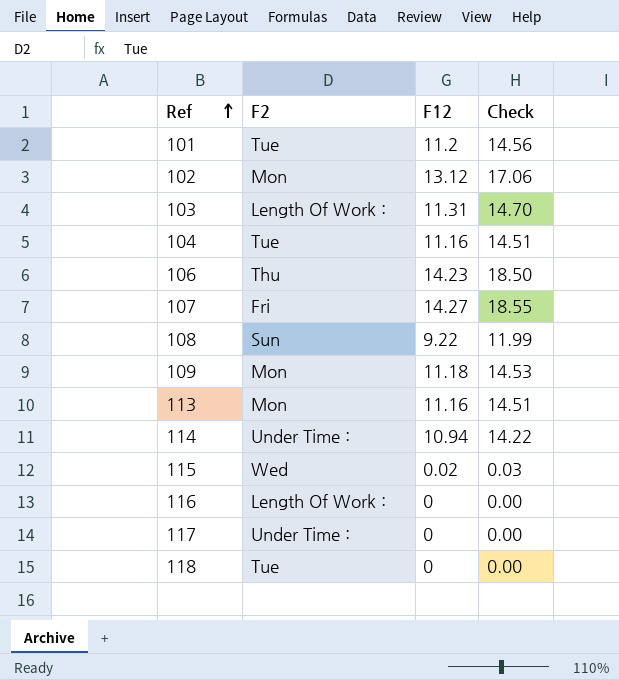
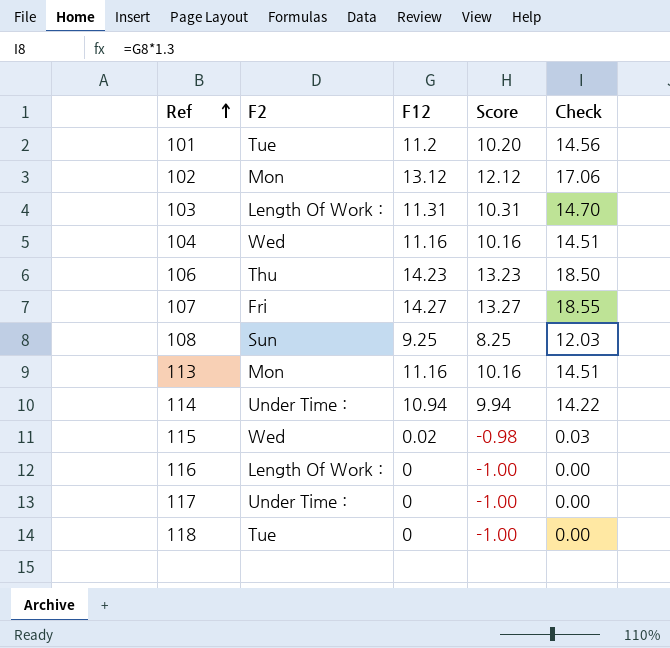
column Score | formula: none -> [F12] - 1
row 109: Mon | 11.18 | 14.53 -> none
104 | F2: Tue -> Wed
108 | F12: 9.22 -> 9.25
108 | Check: 11.99 -> 12.03

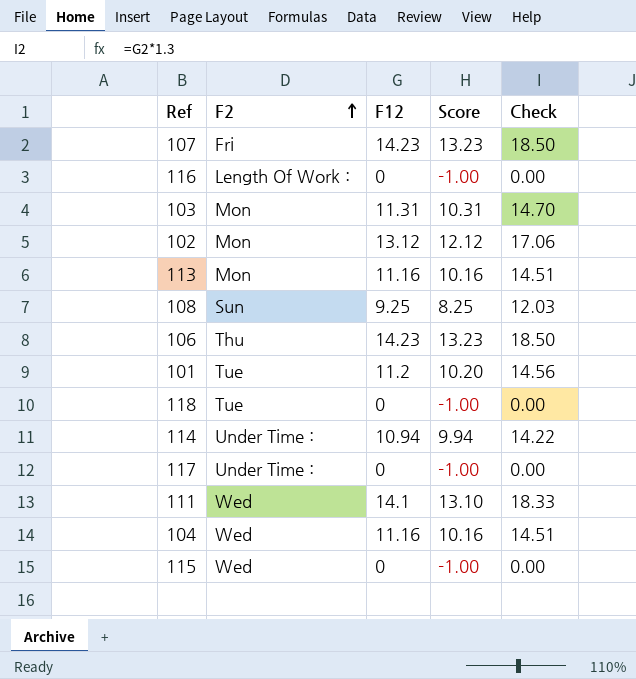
row order: Ref ascending -> F2 ascending
107 | F12: 14.27 -> 14.23
107 | Score: 13.27 -> 13.23
107 | Check: 18.55 -> 18.50
103 | F2: Length Of Work : -> Mon
row 111: none -> Wed | 14.1 | 13.10 | 18.33
115 | F12: 0.02 -> 0
115 | Score: -0.98 -> -1.00
115 | Check: 0.03 -> 0.00

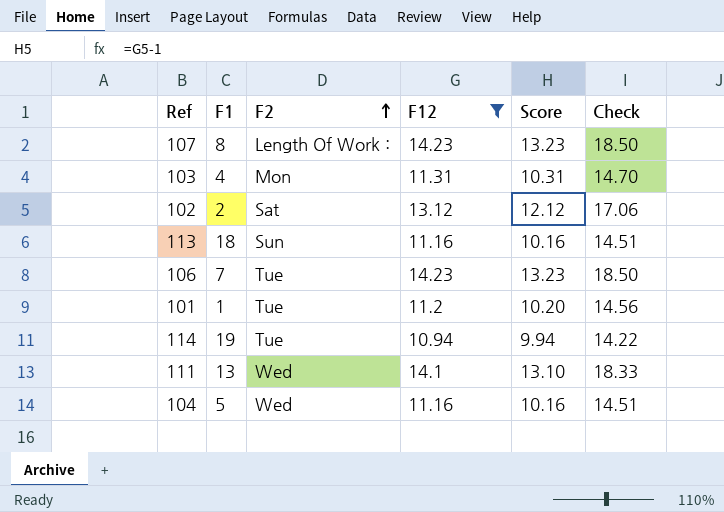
filter: none -> F12 >= 10.94
column F1 | position: none -> 2
107 | F2: Fri -> Length Of Work :
102 | F2: Mon -> Sat
113 | F2: Mon -> Sun
106 | F2: Thu -> Tue
114 | F2: Under Time : -> Tue

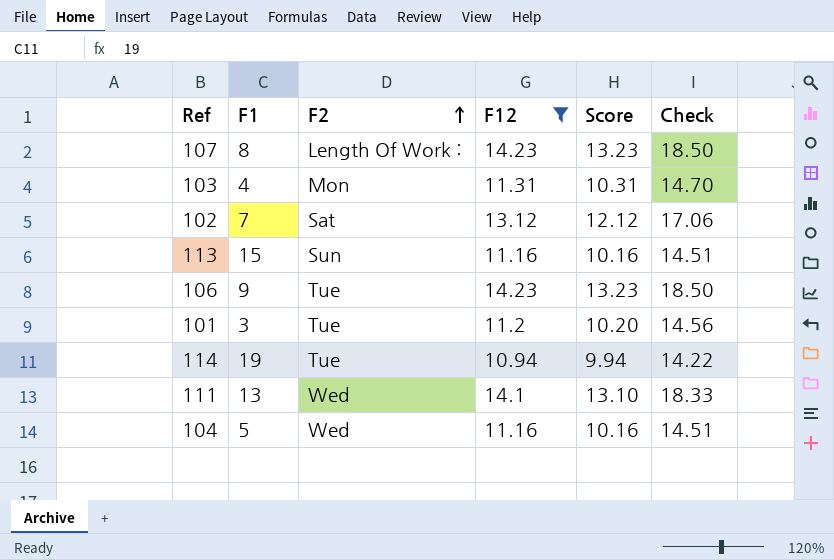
102 | F1: 2 -> 7
113 | F1: 18 -> 15
106 | F1: 7 -> 9
101 | F1: 1 -> 3

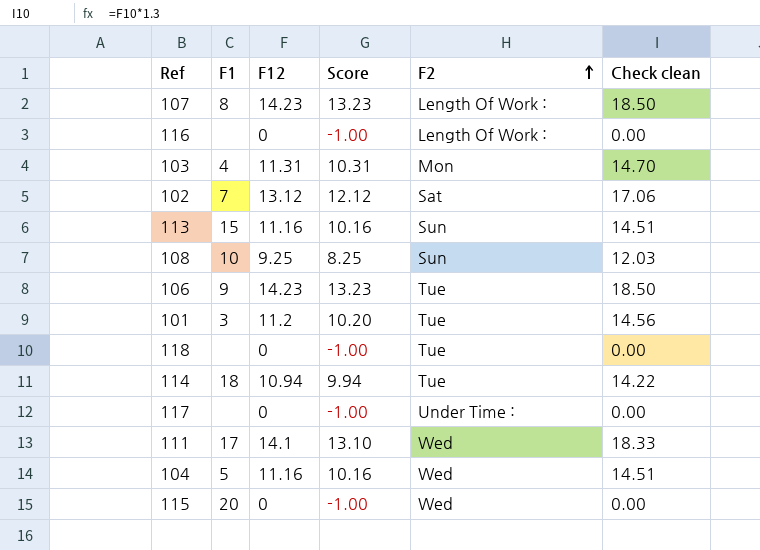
filter: F12 >= 10.94 -> none
column F2 | position: 3 -> 5
column name: Check -> Check clean
114 | F1: 19 -> 18
111 | F1: 13 -> 17

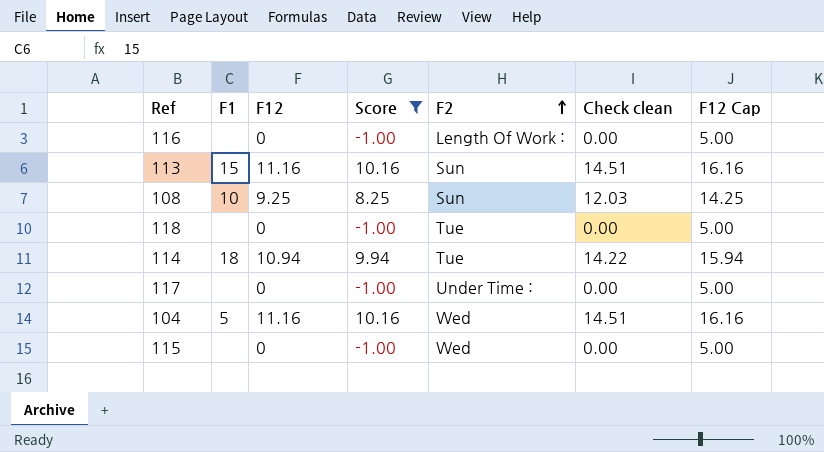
filter: none -> Score <= 10.16
column F12 Cap | formula: none -> [F12] + 5
115 | F1: 20 -> none

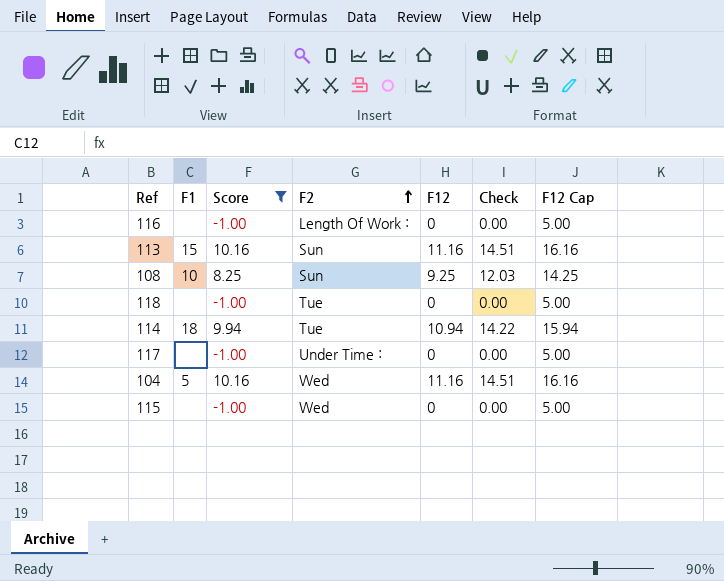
column F12 | position: 3 -> 5
column name: Check clean -> Check

